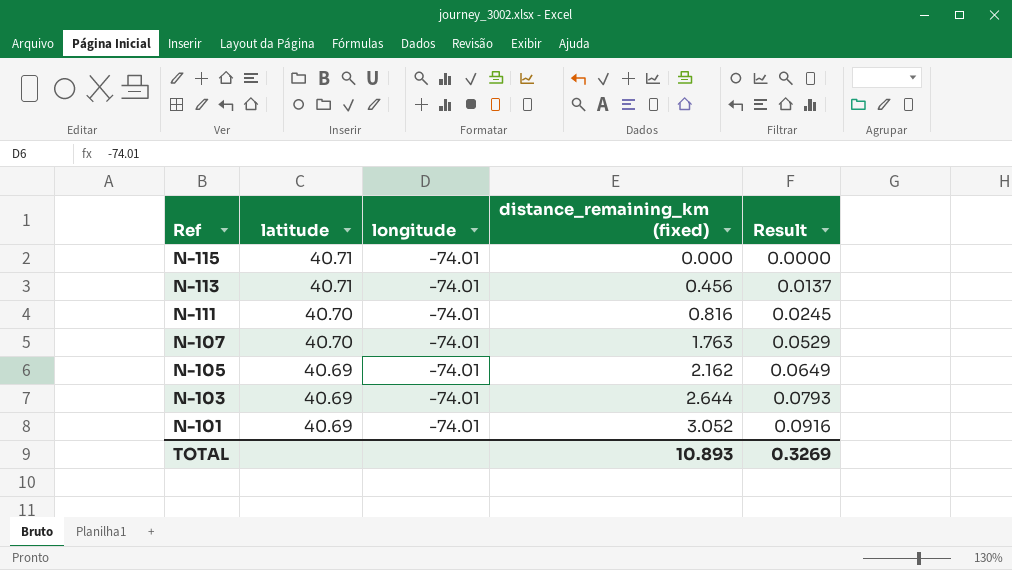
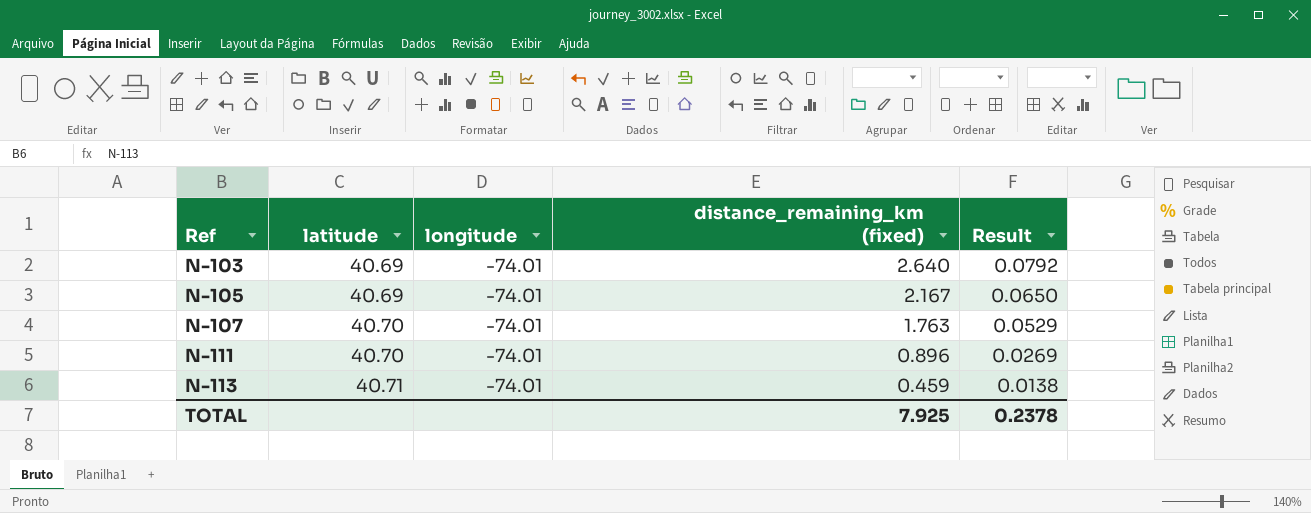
row order: Ref descending -> Ref ascending
row N-115: 40.71 | -74.01 | 0.000 | 0.0000 -> none
row N-101: 40.69 | -74.01 | 3.052 | 0.0916 -> none
N-103 | distance_remaining_km (fixed): 2.644 -> 2.640
N-103 | Result: 0.0793 -> 0.0792
N-105 | distance_remaining_km (fixed): 2.162 -> 2.167
N-105 | Result: 0.0649 -> 0.0650
N-111 | distance_remaining_km (fixed): 0.816 -> 0.896
N-111 | Result: 0.0245 -> 0.0269
N-113 | distance_remaining_km (fixed): 0.456 -> 0.459
N-113 | Result: 0.0137 -> 0.0138
TOTAL | distance_remaining_km (fixed): 10.893 -> 7.925
TOTAL | Result: 0.3269 -> 0.2378

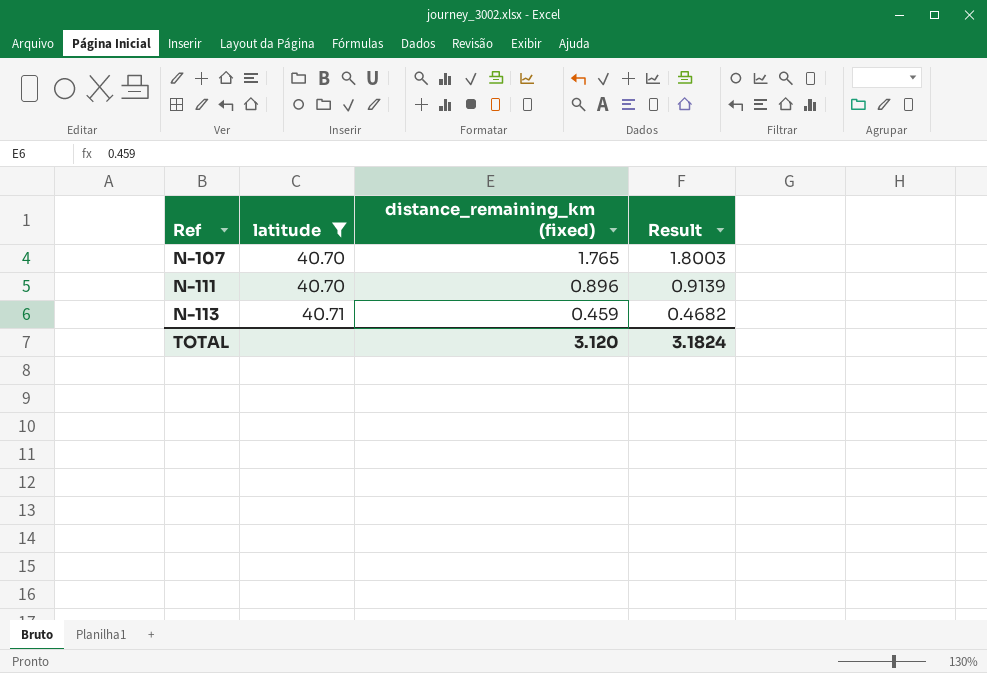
filter: none -> latitude != 40.69
column longitude | position: 3 -> none
column Result | formula: [distance_remaining_km (fixed)] * 0.03 -> [distance_remaining_km (fixed)] * 1.02
N-107 | distance_remaining_km (fixed): 1.763 -> 1.765
TOTAL | distance_remaining_km (fixed): 7.925 -> 3.120
TOTAL | Result: 0.2378 -> 3.1824

